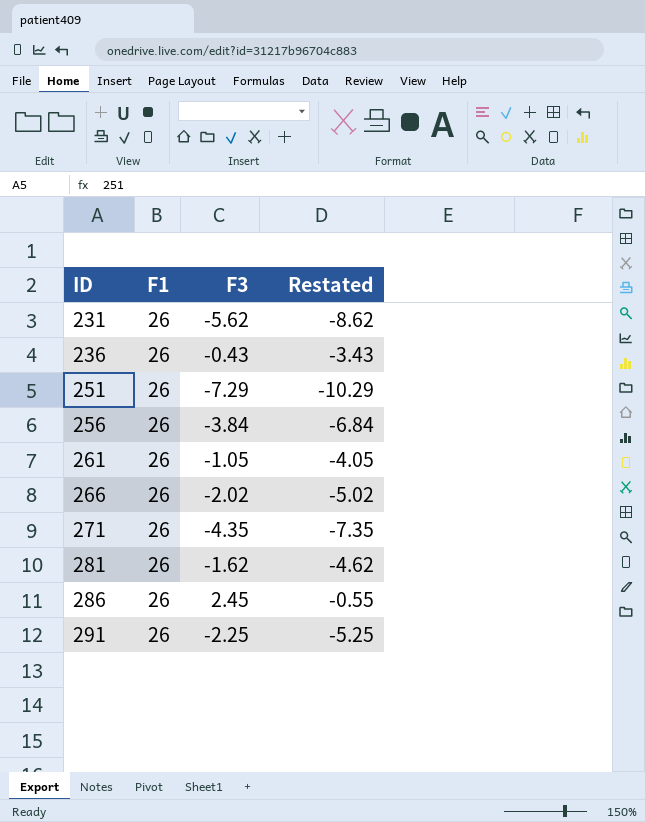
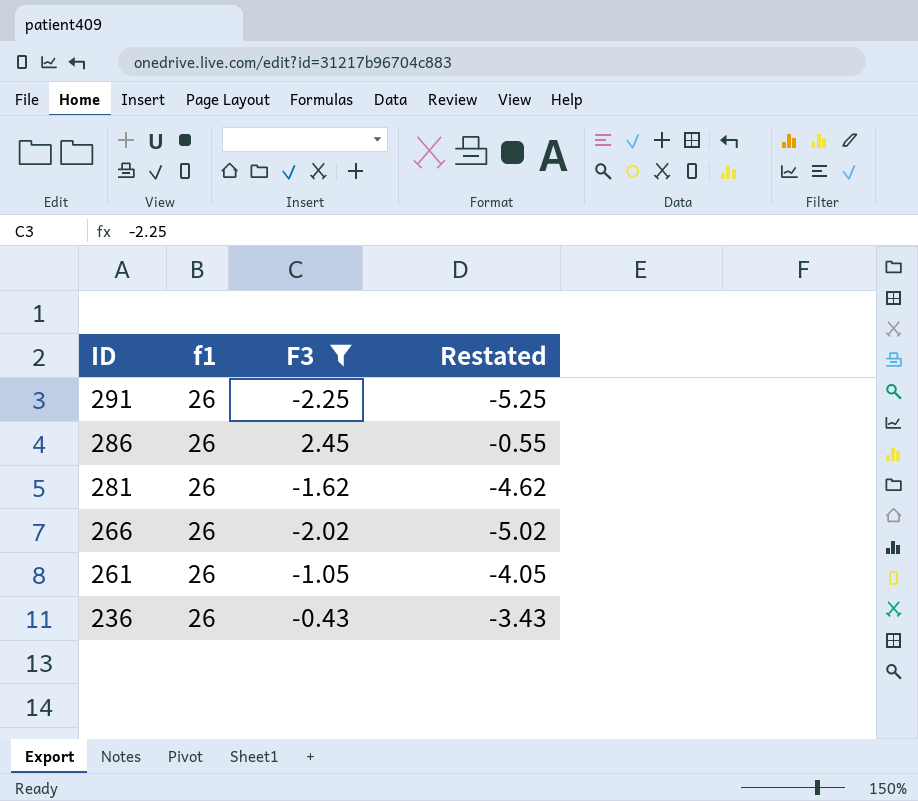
filter: none -> F3 >= -2.25
row order: ID ascending -> ID descending
column name: F1 -> f1

